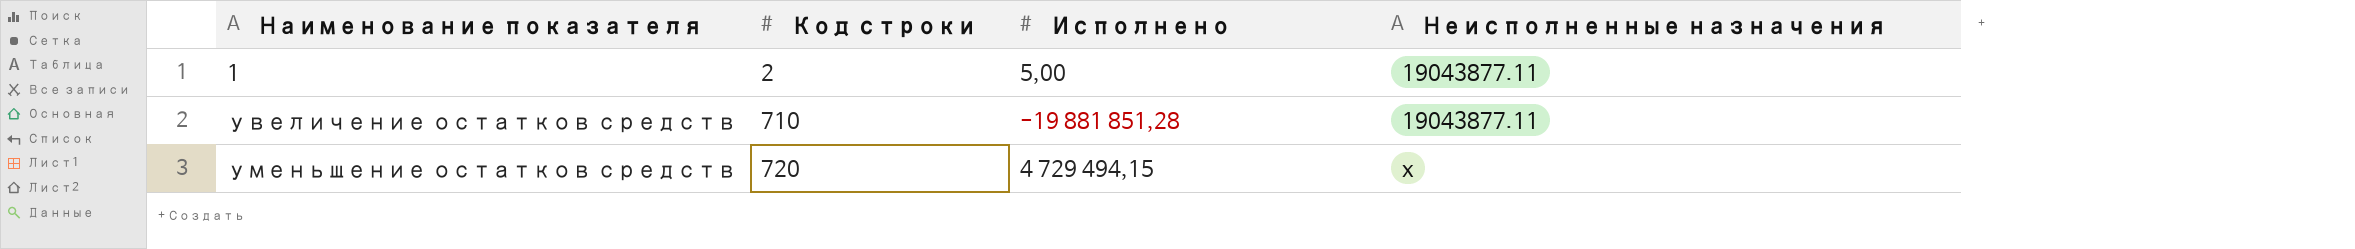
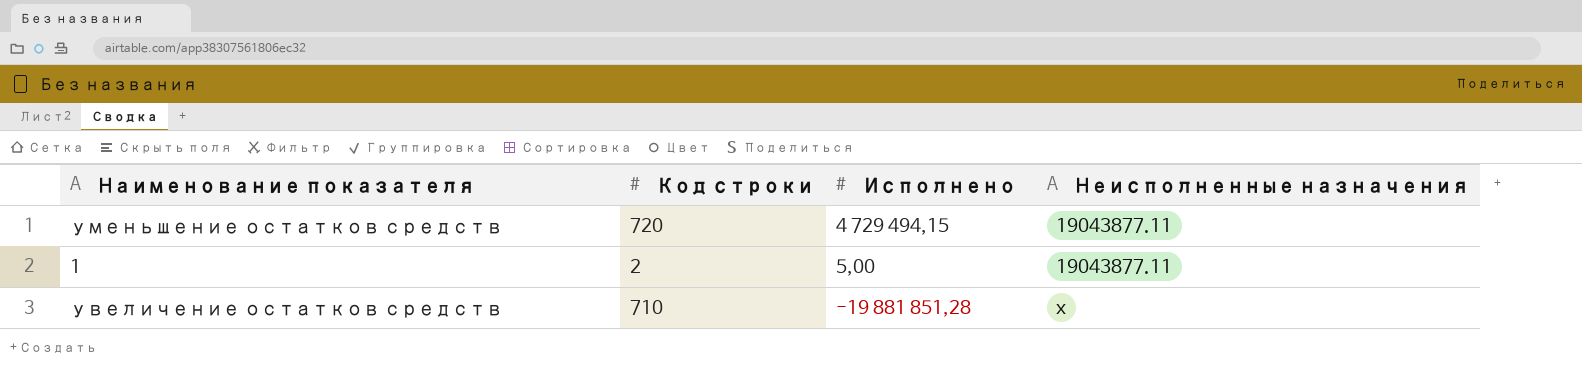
row order: Наименование показателя ascending -> Исполнено descending
уменьшение остатков средств | Неисполненные назначения: x -> 19043877.11
увеличение остатков средств | Неисполненные назначения: 19043877.11 -> x

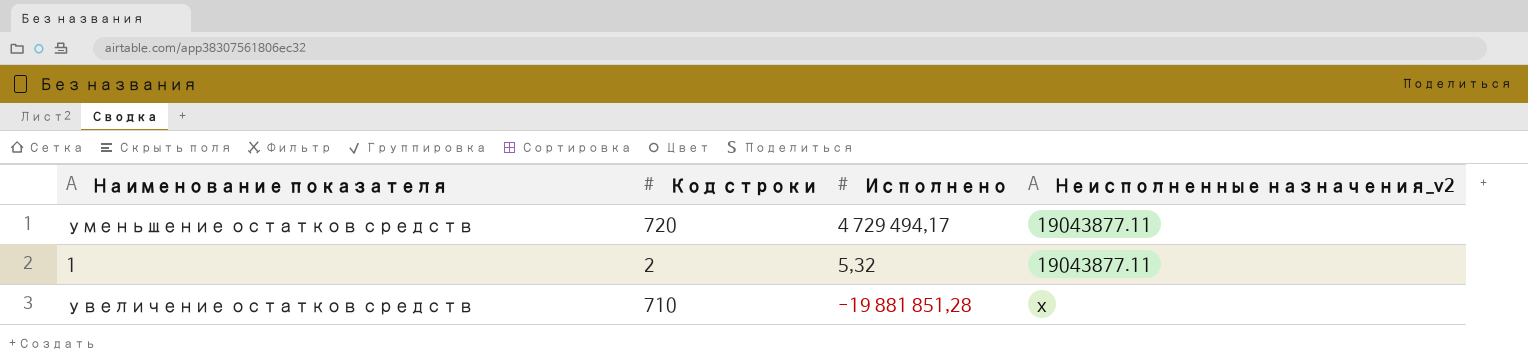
column name: Неисполненные назначения -> Неисполненные назначения_v2
уменьшение остатков средств | Исполнено: 4 729 494,15 -> 4 729 494,17
1 | Исполнено: 5,00 -> 5,32

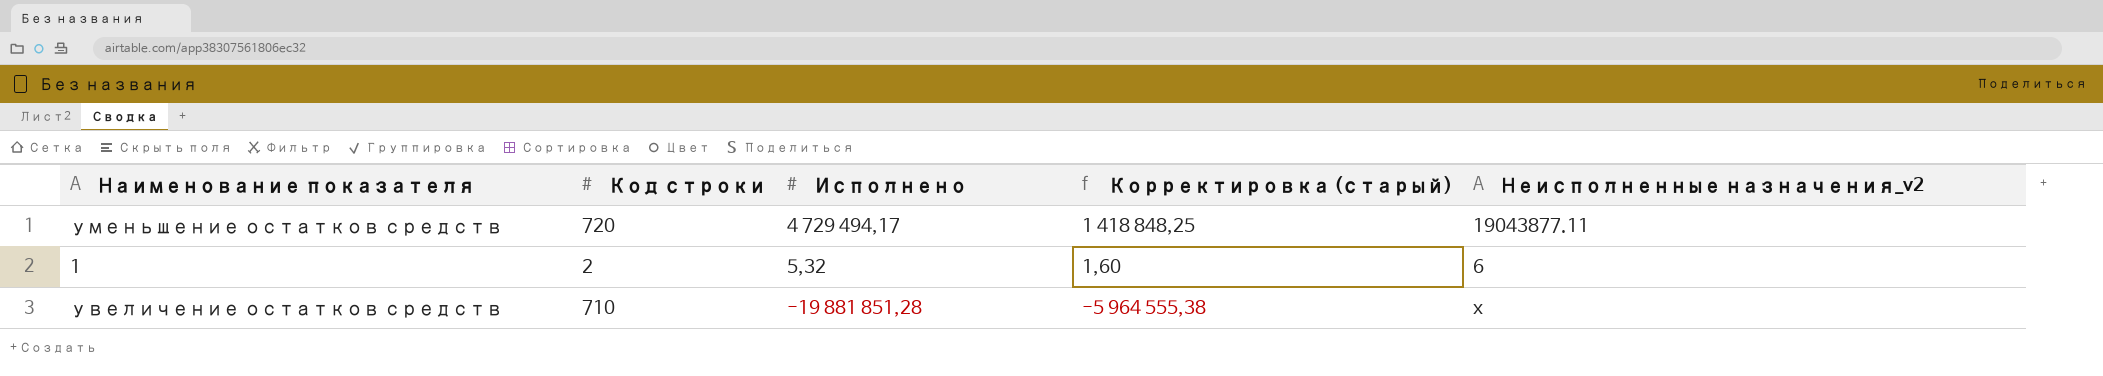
column Корректировка (старый) | formula: none -> [Исполнено] * 0,3
1 | Неисполненные назначения_v2: 19043877.11 -> 6

